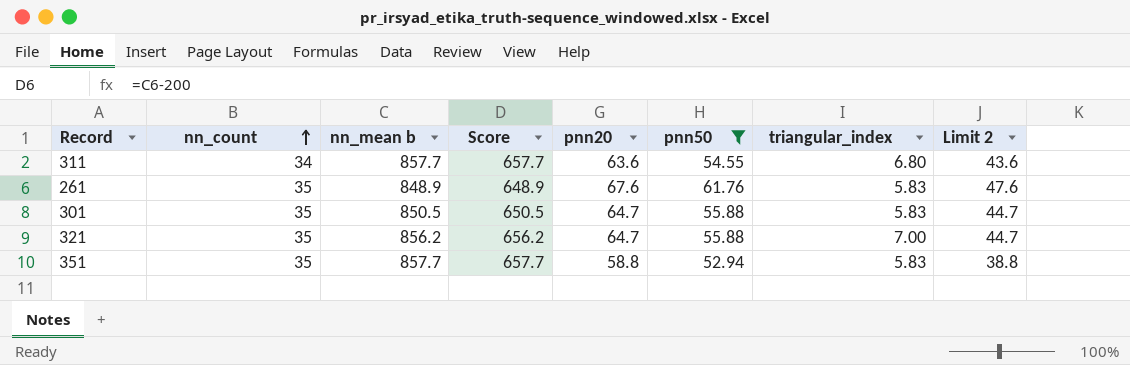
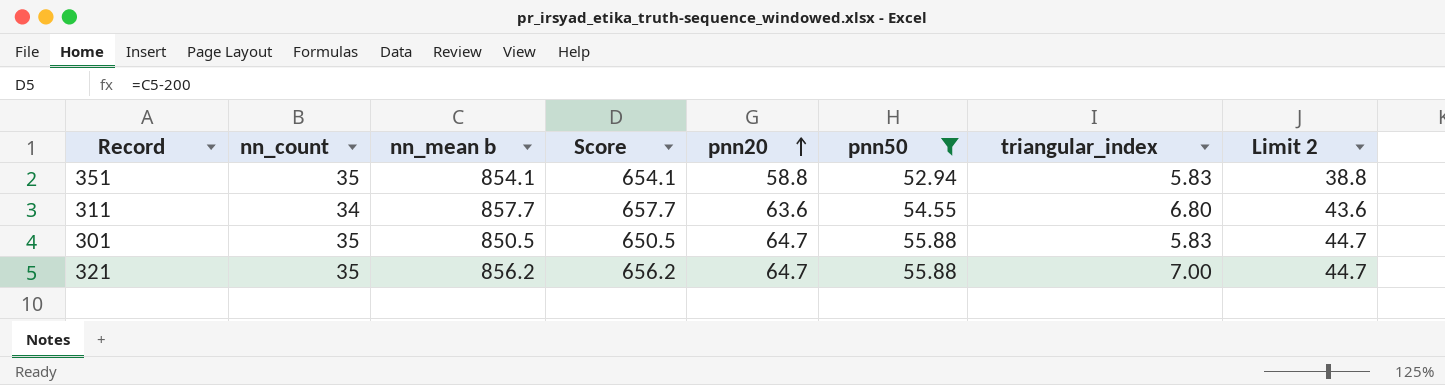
row order: nn_count ascending -> pnn20 ascending
row 261: 35 | 848.9 | 648.9 | 67.6 | 61.76 | 5.83 | 47.6 -> none
351 | nn_mean b: 857.7 -> 854.1
351 | Score: 657.7 -> 654.1

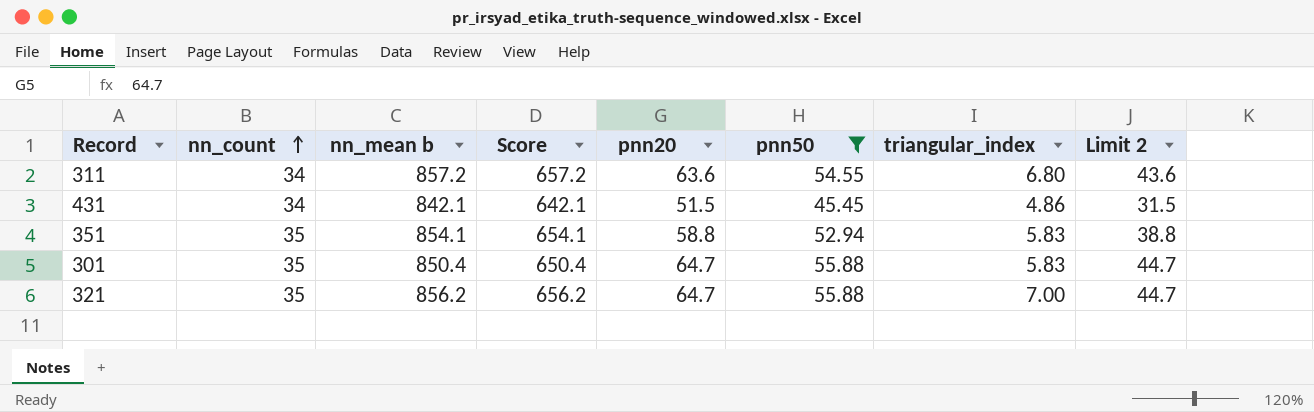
row order: pnn20 ascending -> nn_count ascending
311 | nn_mean b: 857.7 -> 857.2
311 | Score: 657.7 -> 657.2
row 431: none -> 34 | 842.1 | 642.1 | 51.5 | 45.45 | 4.86 | 31.5
301 | nn_mean b: 850.5 -> 850.4
301 | Score: 650.5 -> 650.4

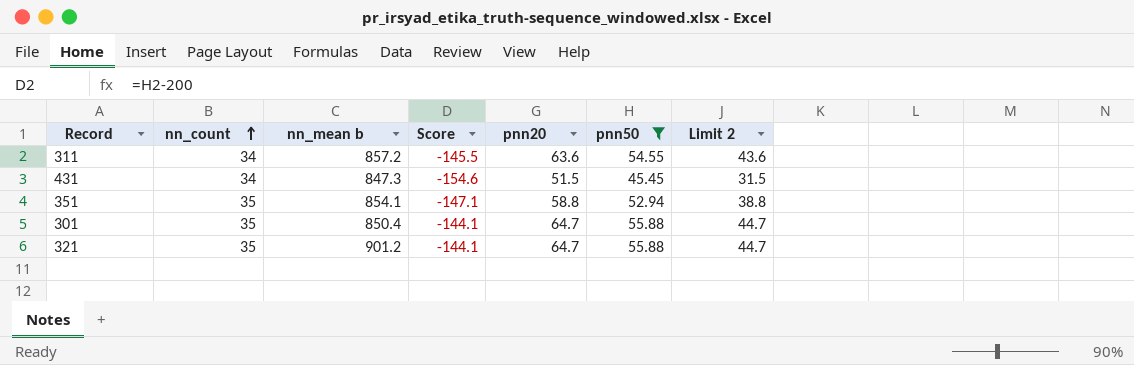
column triangular_index | position: 7 -> none
column Score | formula: [nn_mean b] - 200 -> [pnn50] - 200
431 | nn_mean b: 842.1 -> 847.3
321 | nn_mean b: 856.2 -> 901.2

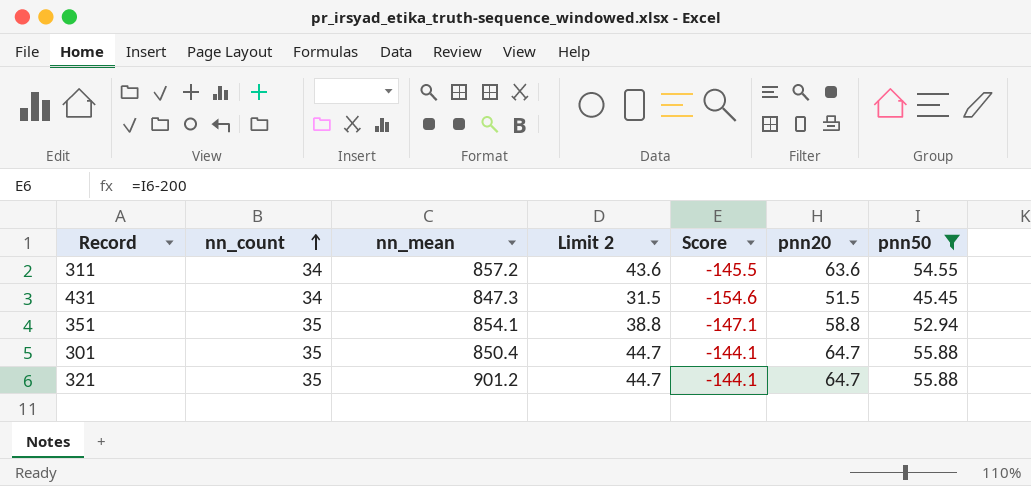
column name: nn_mean b -> nn_mean
column Limit 2 | position: 7 -> 4

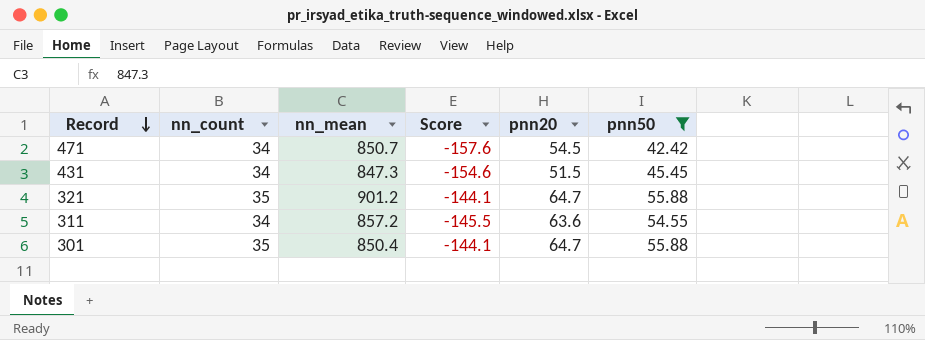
row order: nn_count ascending -> Record descending
column Limit 2 | formula: [pnn20] - 20 -> none
row 351: 35 | 854.1 | 38.8 | -147.1 | 58.8 | 52.94 -> none
row 471: none -> 34 | 850.7 | -157.6 | 54.5 | 42.42

